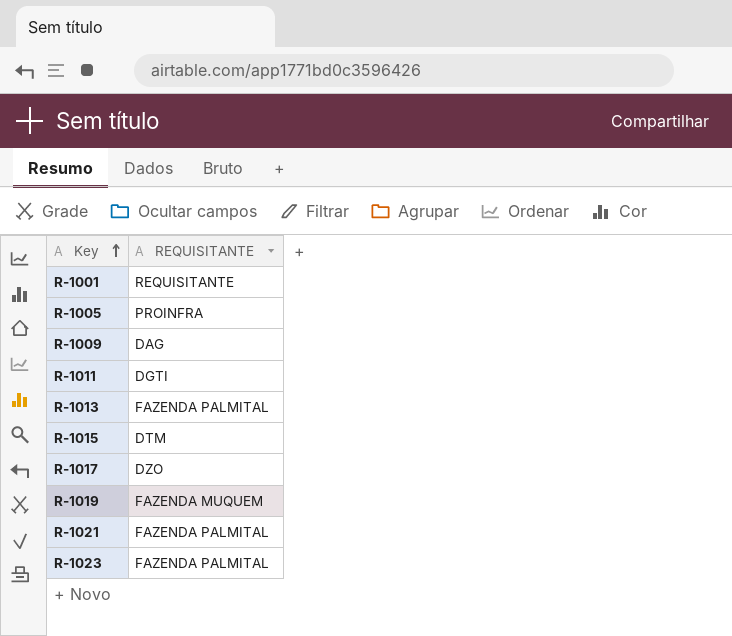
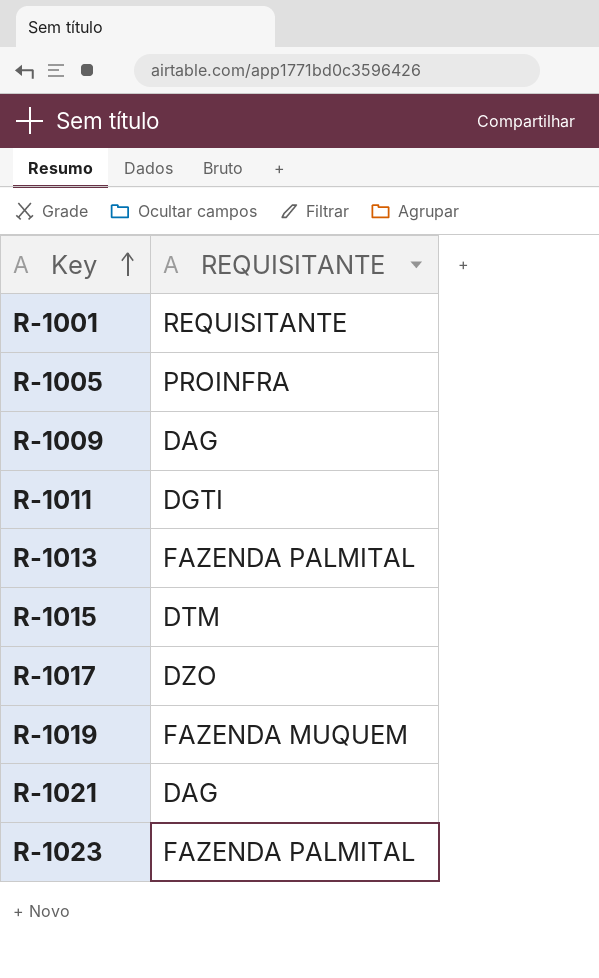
R-1021 | REQUISITANTE: FAZENDA PALMITAL -> DAG

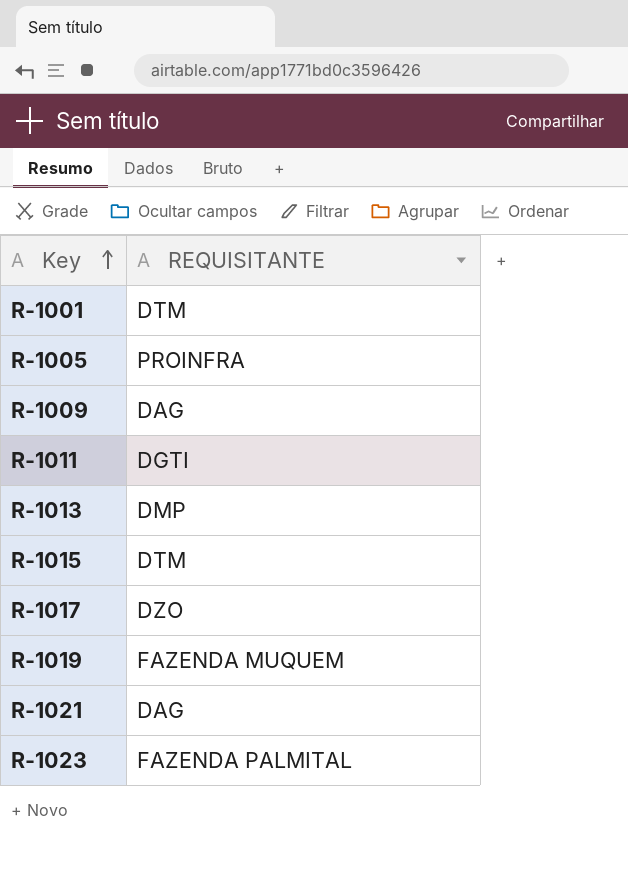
R-1001 | REQUISITANTE: REQUISITANTE -> DTM
R-1013 | REQUISITANTE: FAZENDA PALMITAL -> DMP

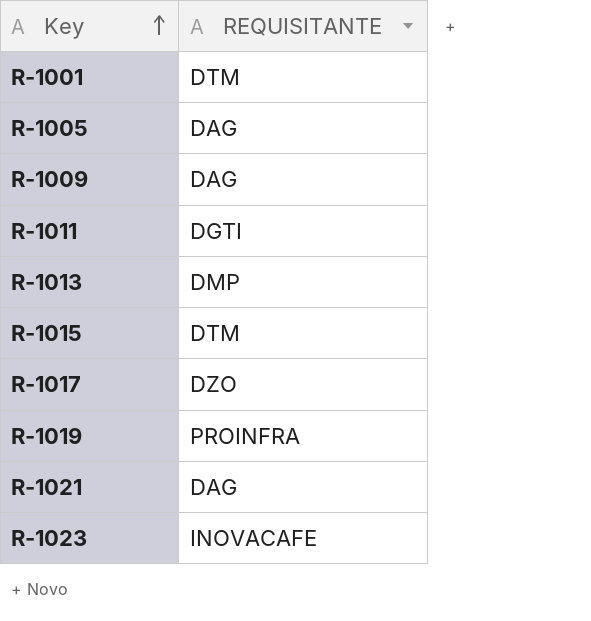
R-1005 | REQUISITANTE: PROINFRA -> DAG
R-1019 | REQUISITANTE: FAZENDA MUQUEM -> PROINFRA
R-1023 | REQUISITANTE: FAZENDA PALMITAL -> INOVACAFE

